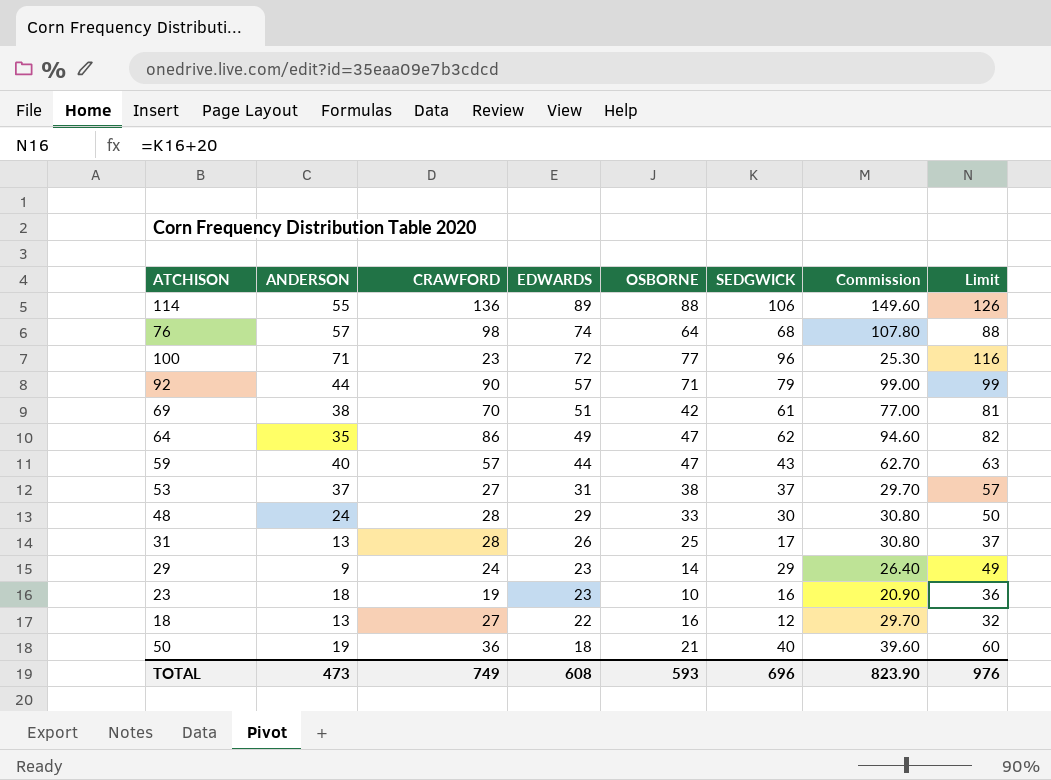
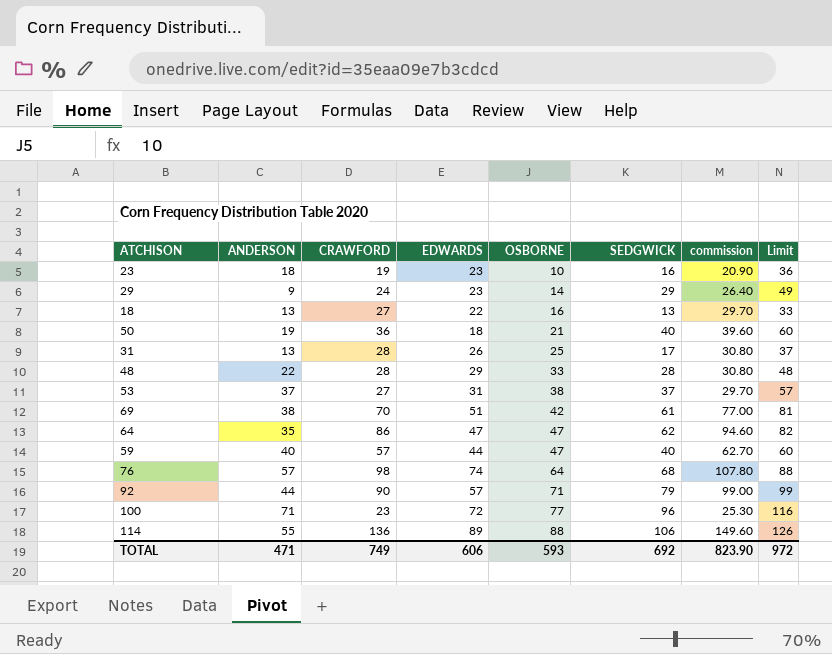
row order: EDWARDS descending -> OSBORNE ascending
column name: Commission -> commission
18 | SEDGWICK: 12 -> 13
18 | Limit: 32 -> 33
48 | ANDERSON: 24 -> 22
48 | SEDGWICK: 30 -> 28
48 | Limit: 50 -> 48
64 | EDWARDS: 49 -> 47
59 | SEDGWICK: 43 -> 40
59 | Limit: 63 -> 60
TOTAL | ANDERSON: 473 -> 471
TOTAL | EDWARDS: 608 -> 606
TOTAL | SEDGWICK: 696 -> 692
TOTAL | Limit: 976 -> 972

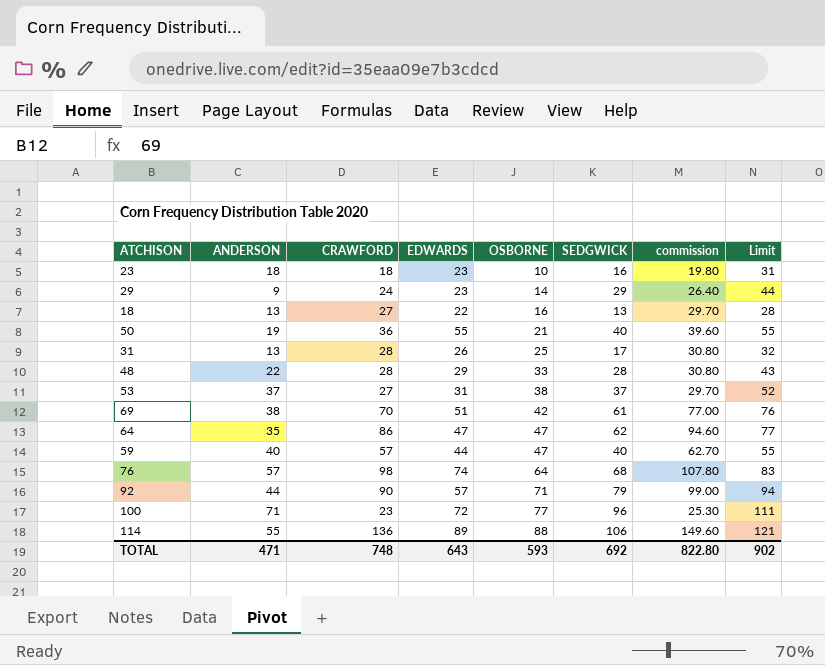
column Limit | formula: [SEDGWICK] + 20 -> [SEDGWICK] + 15
23 | CRAWFORD: 19 -> 18
23 | commission: 20.90 -> 19.80
50 | EDWARDS: 18 -> 55
TOTAL | CRAWFORD: 749 -> 748
TOTAL | EDWARDS: 606 -> 643
TOTAL | commission: 823.90 -> 822.80
TOTAL | Limit: 972 -> 902

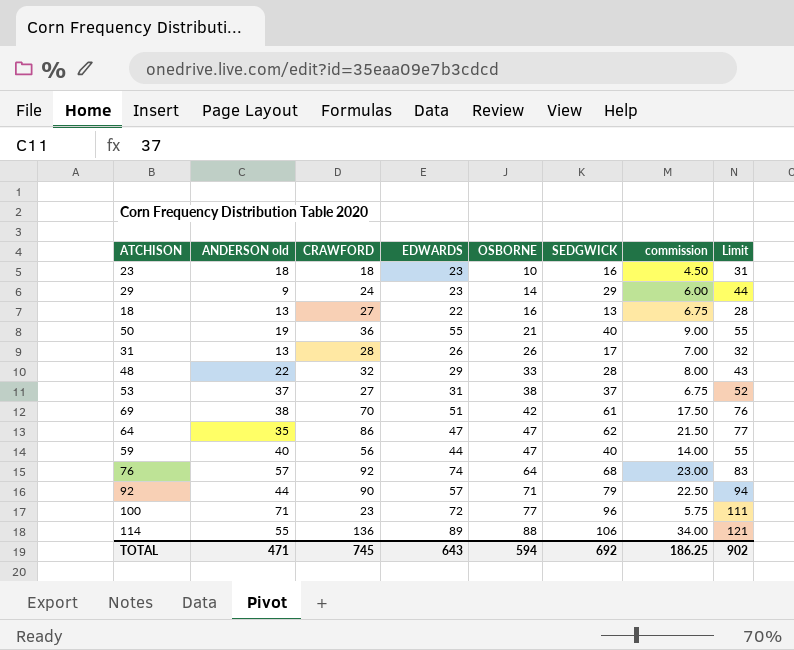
column name: ANDERSON -> ANDERSON old
column commission | formula: [CRAWFORD] * 1.1 -> [CRAWFORD] * 0.25
31 | OSBORNE: 25 -> 26
48 | CRAWFORD: 28 -> 32
59 | CRAWFORD: 57 -> 56
76 | CRAWFORD: 98 -> 92
TOTAL | CRAWFORD: 748 -> 745
TOTAL | OSBORNE: 593 -> 594
TOTAL | commission: 822.80 -> 186.25

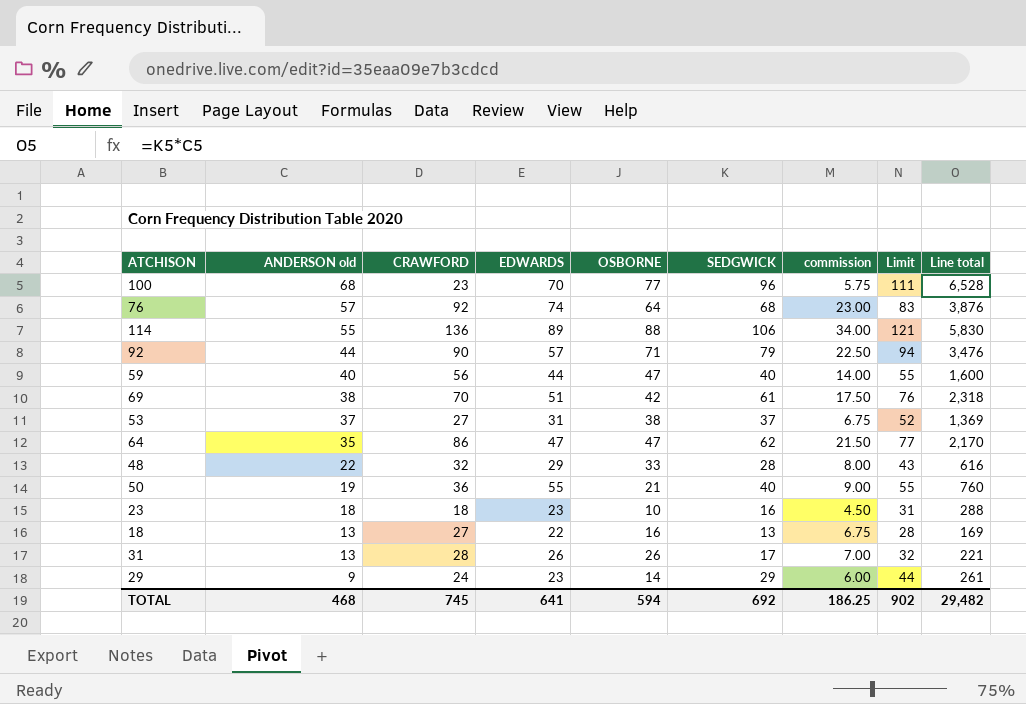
row order: OSBORNE ascending -> ANDERSON old descending
column Line total | formula: none -> [ANDERSON old] * [SEDGWICK]
100 | ANDERSON old: 71 -> 68
100 | EDWARDS: 72 -> 70
TOTAL | ANDERSON old: 471 -> 468
TOTAL | EDWARDS: 643 -> 641

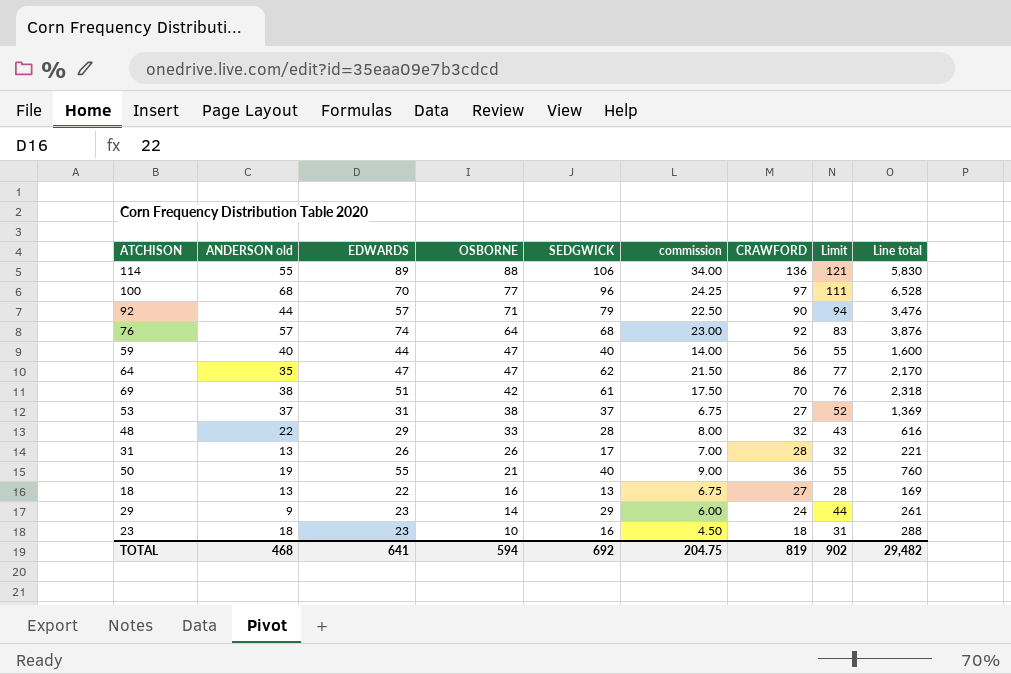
row order: ANDERSON old descending -> OSBORNE descending
column CRAWFORD | position: 3 -> 7
100 | commission: 5.75 -> 24.25
100 | CRAWFORD: 23 -> 97
TOTAL | commission: 186.25 -> 204.75
TOTAL | CRAWFORD: 745 -> 819

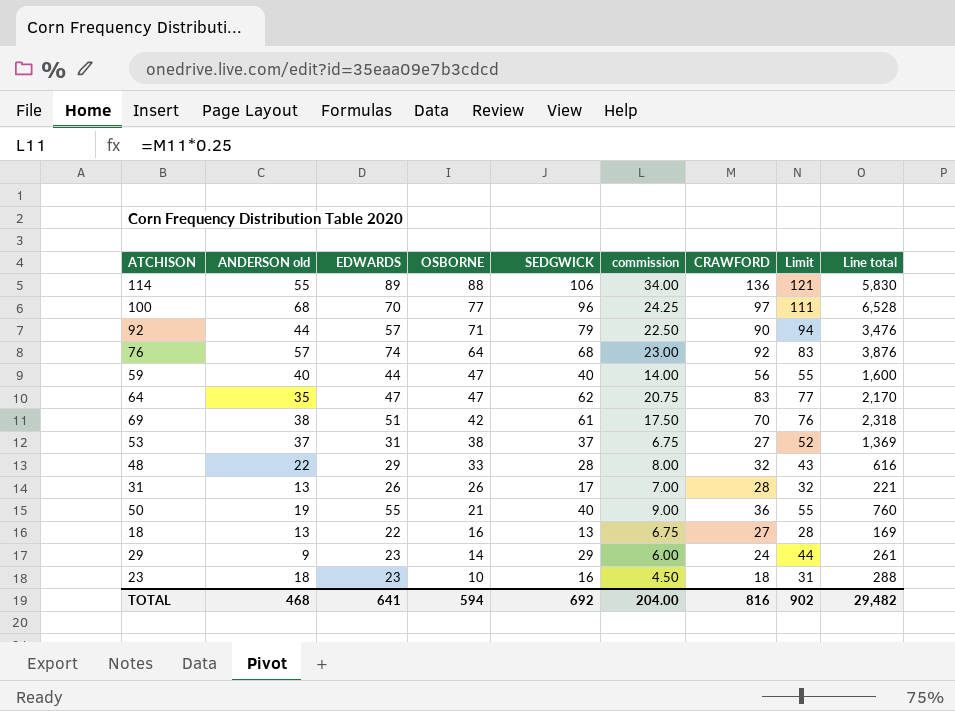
64 | commission: 21.50 -> 20.75
64 | CRAWFORD: 86 -> 83
TOTAL | commission: 204.75 -> 204.00
TOTAL | CRAWFORD: 819 -> 816

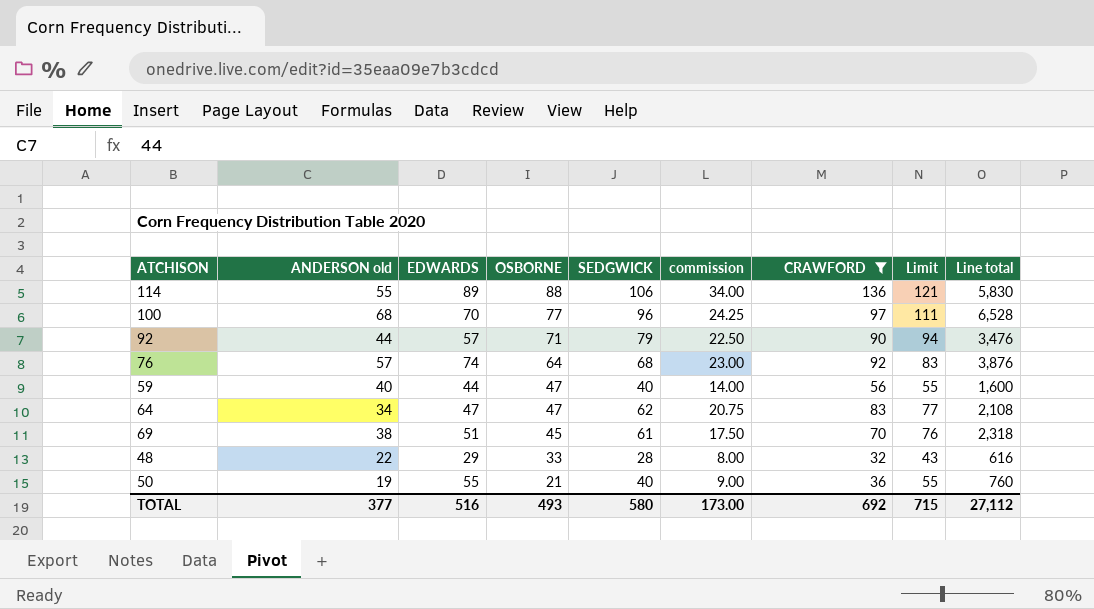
filter: none -> CRAWFORD >= 32
64 | ANDERSON old: 35 -> 34
64 | Line total: 2,170 -> 2,108
69 | OSBORNE: 42 -> 45
TOTAL | ANDERSON old: 468 -> 377
TOTAL | EDWARDS: 641 -> 516
TOTAL | OSBORNE: 594 -> 493
TOTAL | SEDGWICK: 692 -> 580
TOTAL | commission: 204.00 -> 173.00
TOTAL | CRAWFORD: 816 -> 692
TOTAL | Limit: 902 -> 715
TOTAL | Line total: 29,482 -> 27,112

